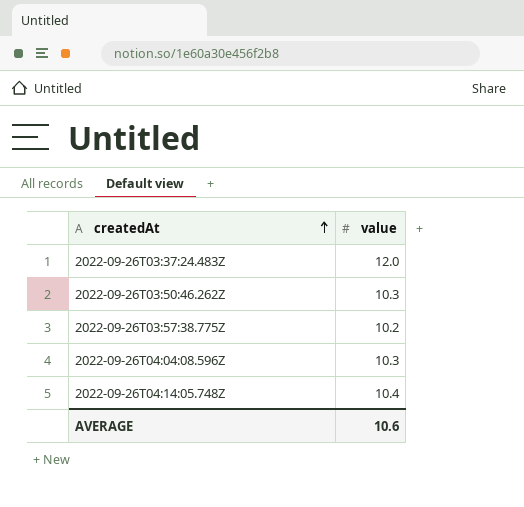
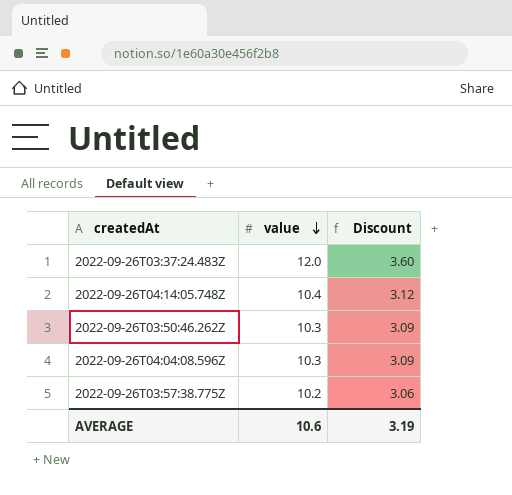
row order: createdAt ascending -> value descending
column Discount | formula: none -> [value] * 0.3

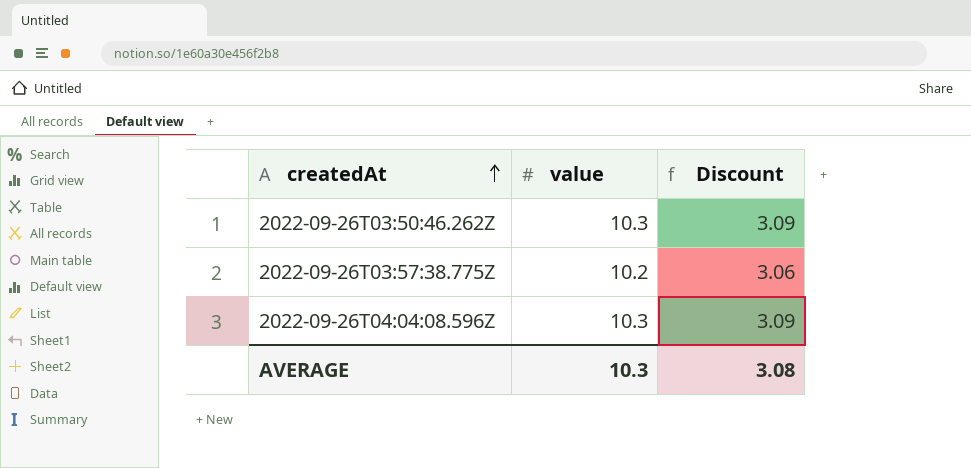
row order: value descending -> createdAt ascending
row 2022-09-26T03:37:24.483Z: 12.0 | 3.60 -> none
row 2022-09-26T04:14:05.748Z: 10.4 | 3.12 -> none
AVERAGE | value: 10.6 -> 10.3
AVERAGE | Discount: 3.19 -> 3.08

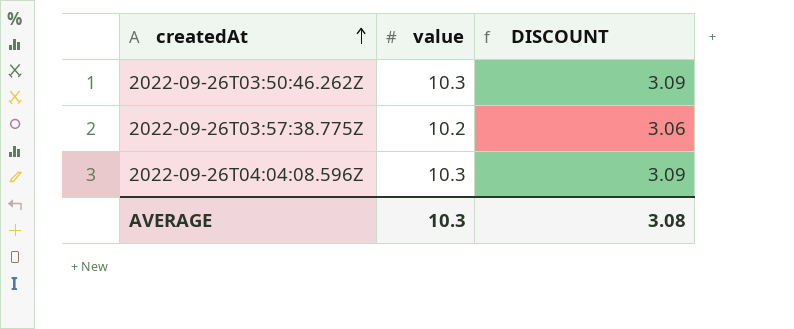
column name: Discount -> DISCOUNT

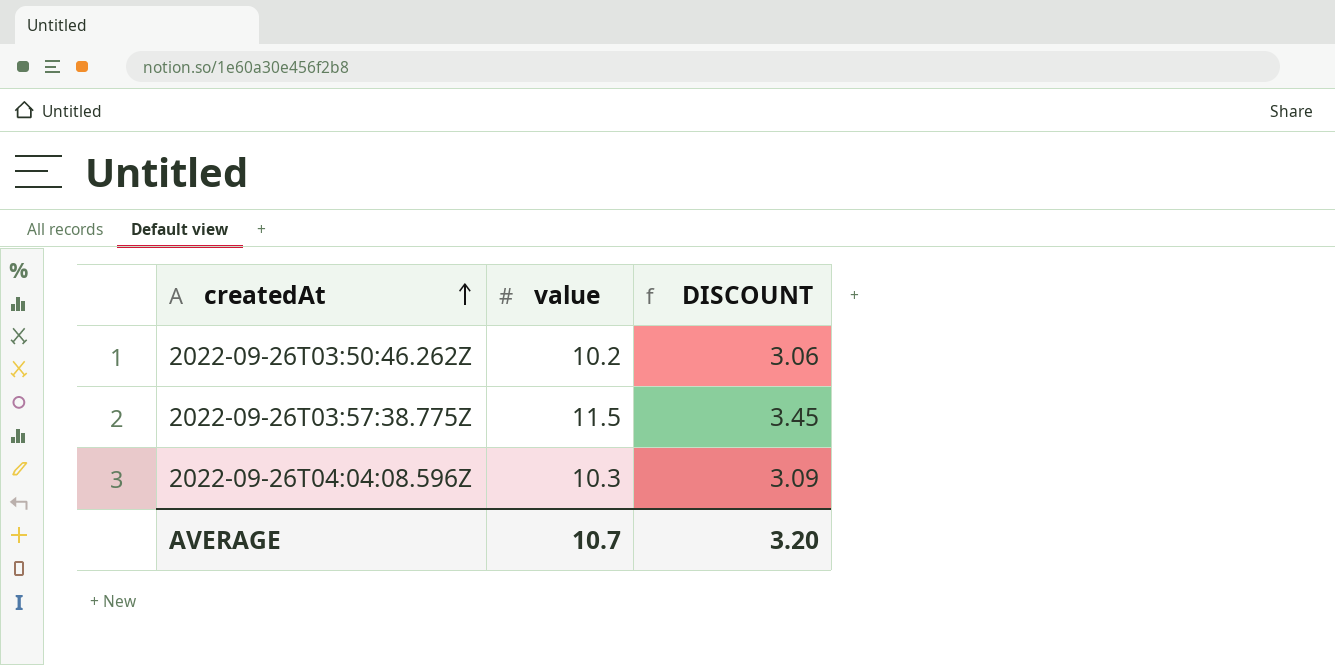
2022-09-26T03:50:46.262Z | value: 10.3 -> 10.2
2022-09-26T03:50:46.262Z | DISCOUNT: 3.09 -> 3.06
2022-09-26T03:57:38.775Z | value: 10.2 -> 11.5
2022-09-26T03:57:38.775Z | DISCOUNT: 3.06 -> 3.45
AVERAGE | value: 10.3 -> 10.7
AVERAGE | DISCOUNT: 3.08 -> 3.20

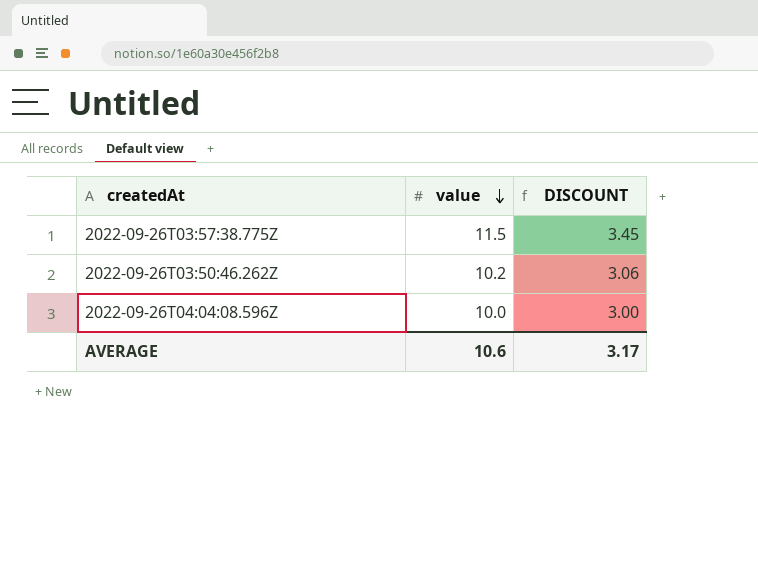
row order: createdAt ascending -> value descending
2022-09-26T04:04:08.596Z | value: 10.3 -> 10.0
2022-09-26T04:04:08.596Z | DISCOUNT: 3.09 -> 3.00
AVERAGE | value: 10.7 -> 10.6
AVERAGE | DISCOUNT: 3.20 -> 3.17

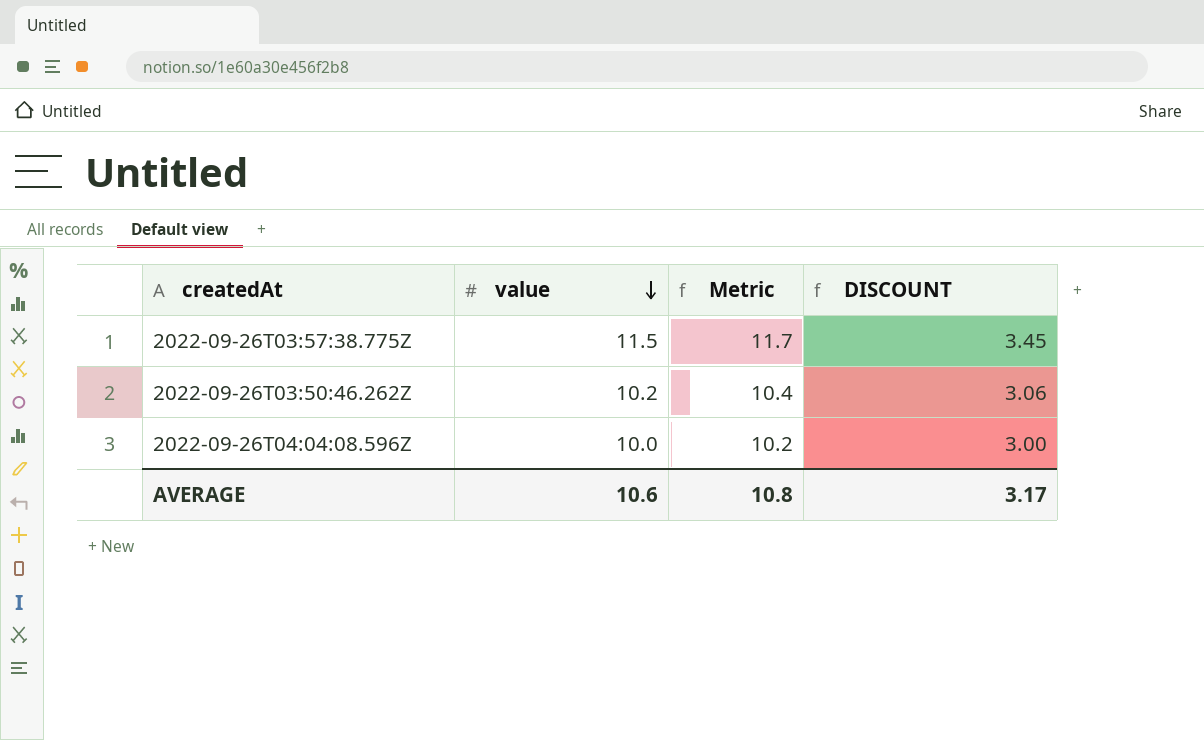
column Metric | formula: none -> [value] * 1.02

